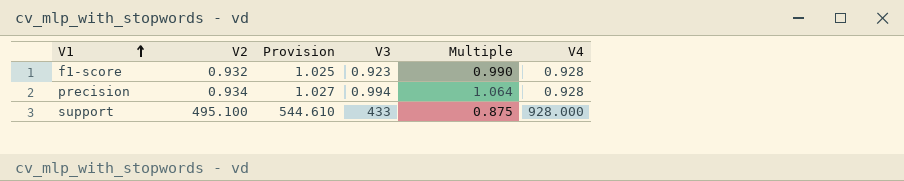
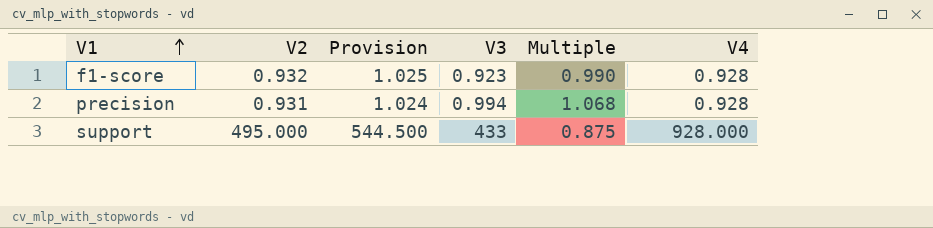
precision | V2: 0.934 -> 0.931
precision | Provision: 1.027 -> 1.024
precision | Multiple: 1.064 -> 1.068
support | V2: 495.100 -> 495.000
support | Provision: 544.610 -> 544.500

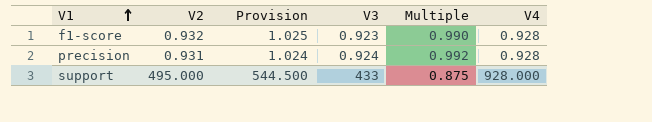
precision | V3: 0.994 -> 0.924
precision | Multiple: 1.068 -> 0.992

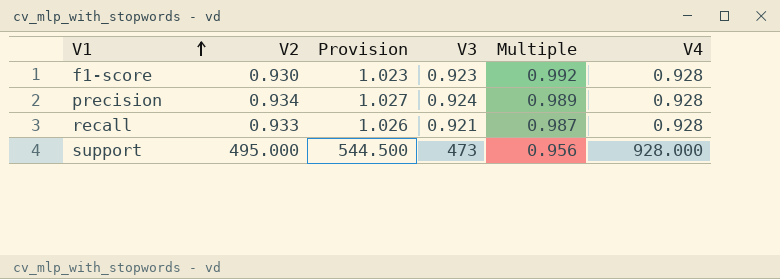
f1-score | V2: 0.932 -> 0.930
f1-score | Provision: 1.025 -> 1.023
f1-score | Multiple: 0.990 -> 0.992
precision | V2: 0.931 -> 0.934
precision | Provision: 1.024 -> 1.027
precision | Multiple: 0.992 -> 0.989
row recall: none -> 0.933 | 1.026 | 0.921 | 0.987 | 0.928
support | V3: 433 -> 473
support | Multiple: 0.875 -> 0.956

